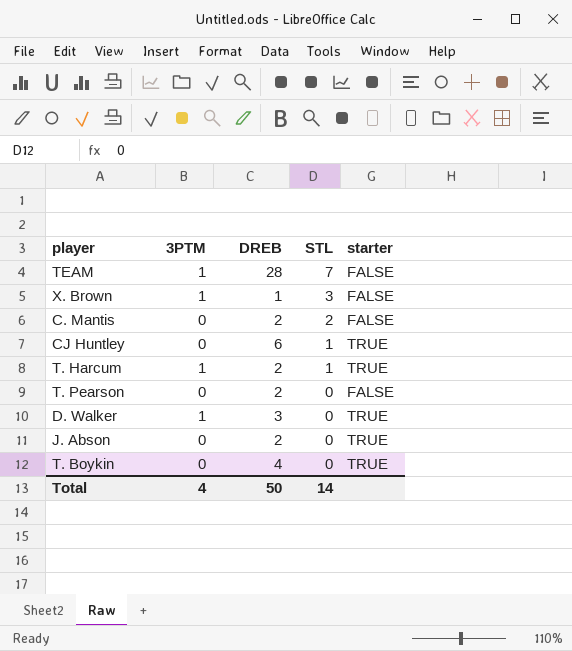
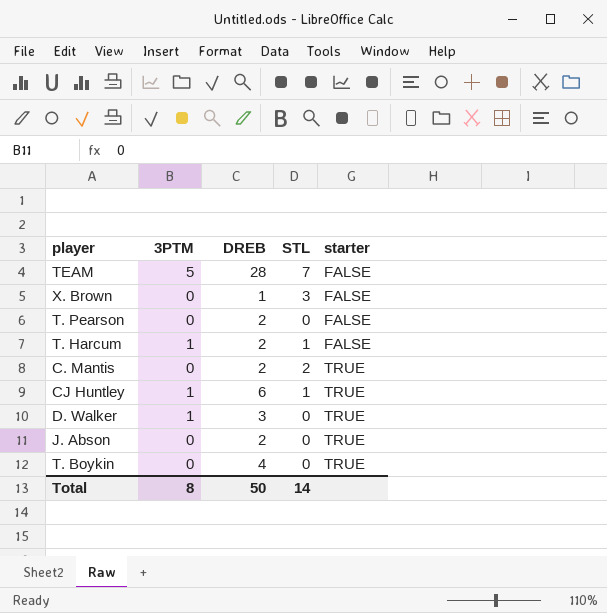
row order: STL descending -> starter ascending
TEAM | 3PTM: 1 -> 5
X. Brown | 3PTM: 1 -> 0
T. Harcum | starter: TRUE -> FALSE
C. Mantis | starter: FALSE -> TRUE
CJ Huntley | 3PTM: 0 -> 1
Total | 3PTM: 4 -> 8

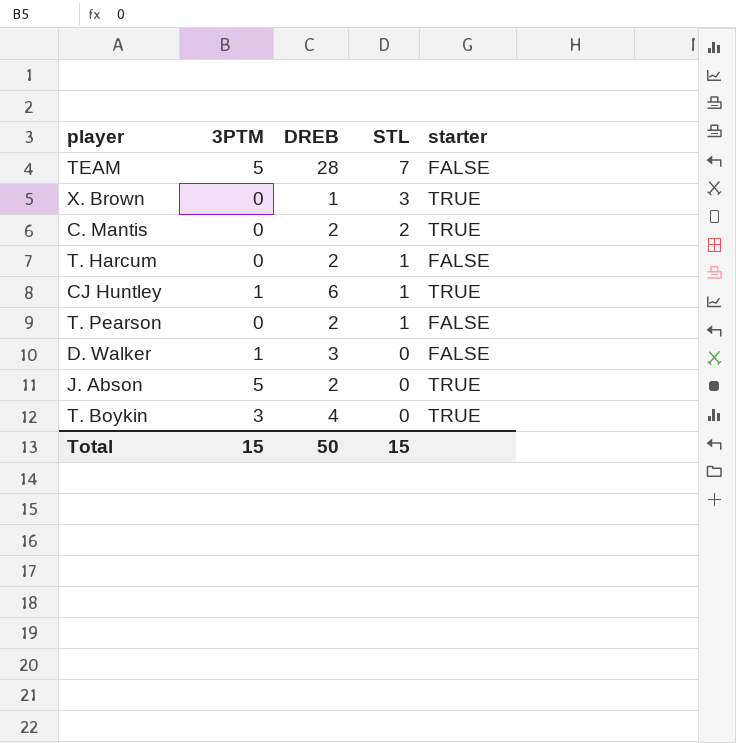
row order: starter ascending -> STL descending
X. Brown | starter: FALSE -> TRUE
T. Harcum | 3PTM: 1 -> 0
T. Pearson | STL: 0 -> 1
D. Walker | starter: TRUE -> FALSE
J. Abson | 3PTM: 0 -> 5
T. Boykin | 3PTM: 0 -> 3
Total | 3PTM: 8 -> 15
Total | STL: 14 -> 15

